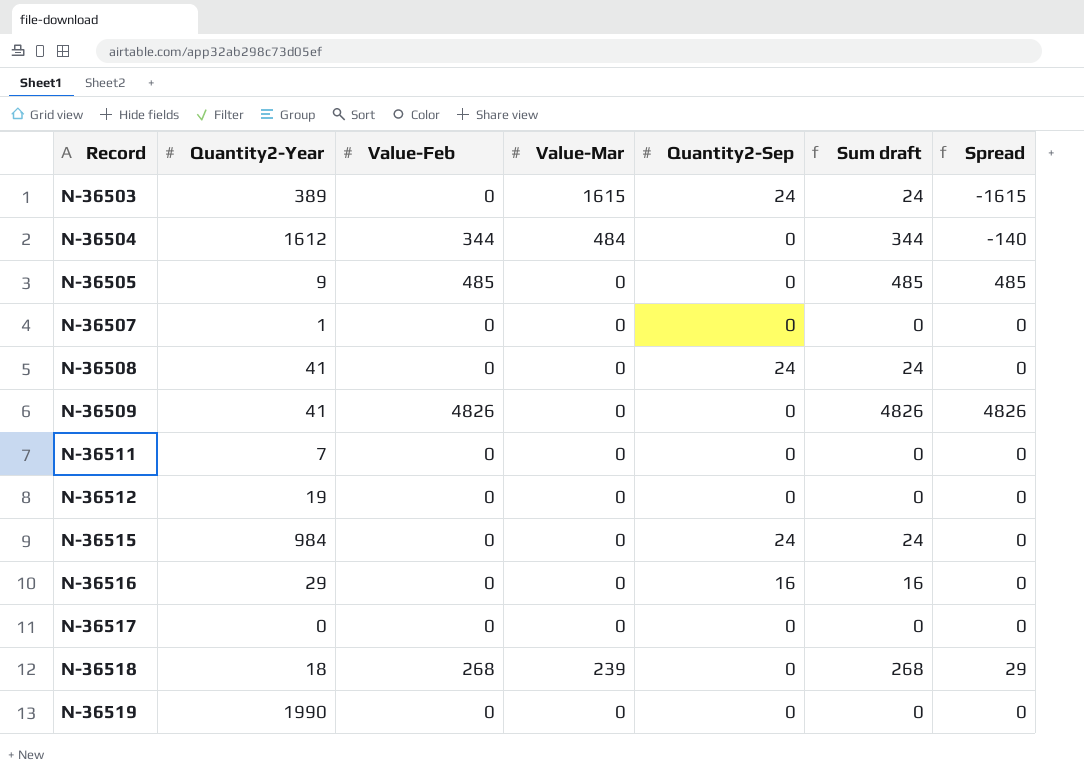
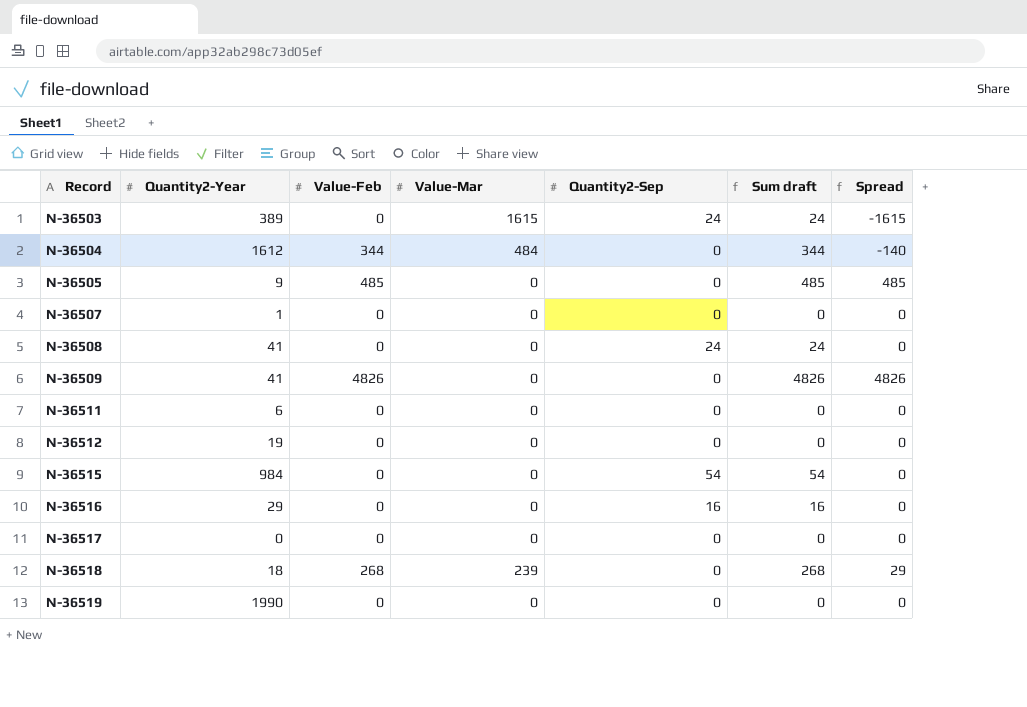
N-36511 | Quantity2-Year: 7 -> 6
N-36515 | Quantity2-Sep: 24 -> 54
N-36515 | Sum draft: 24 -> 54

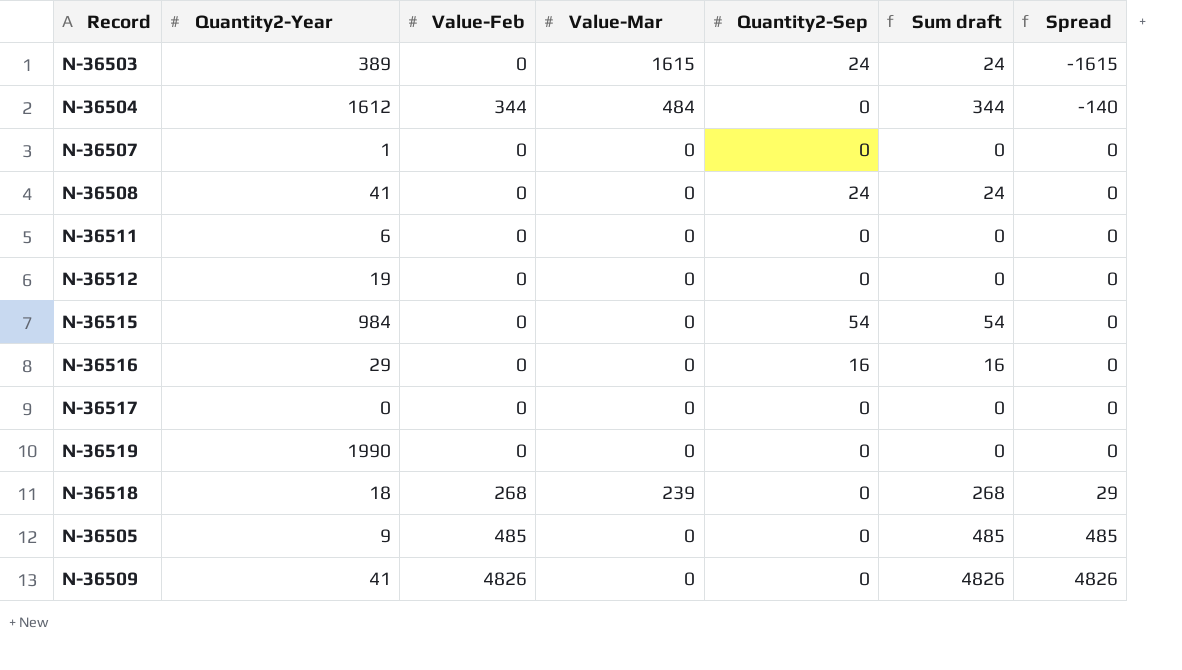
row order: Record ascending -> Spread ascending

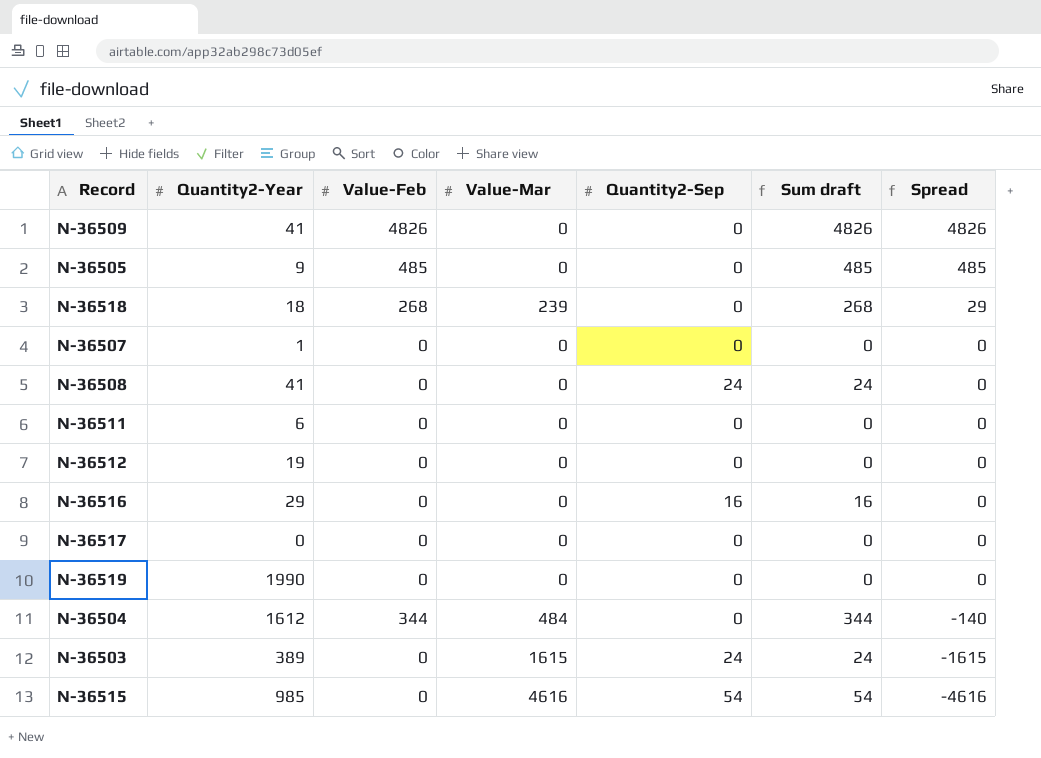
row order: Spread ascending -> Spread descending
N-36515 | Quantity2-Year: 984 -> 985
N-36515 | Value-Mar: 0 -> 4616
N-36515 | Spread: 0 -> -4616

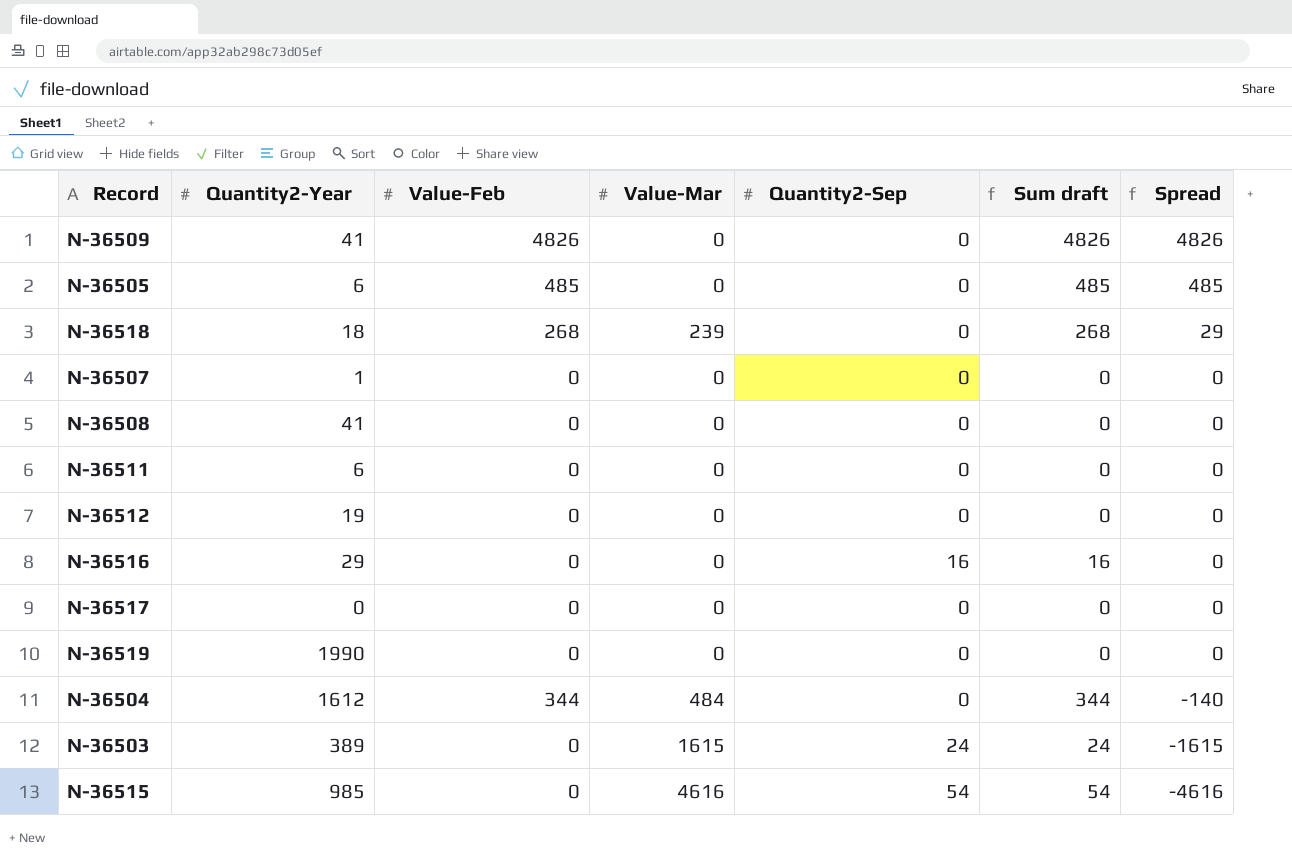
N-36505 | Quantity2-Year: 9 -> 6
N-36508 | Quantity2-Sep: 24 -> 0
N-36508 | Sum draft: 24 -> 0

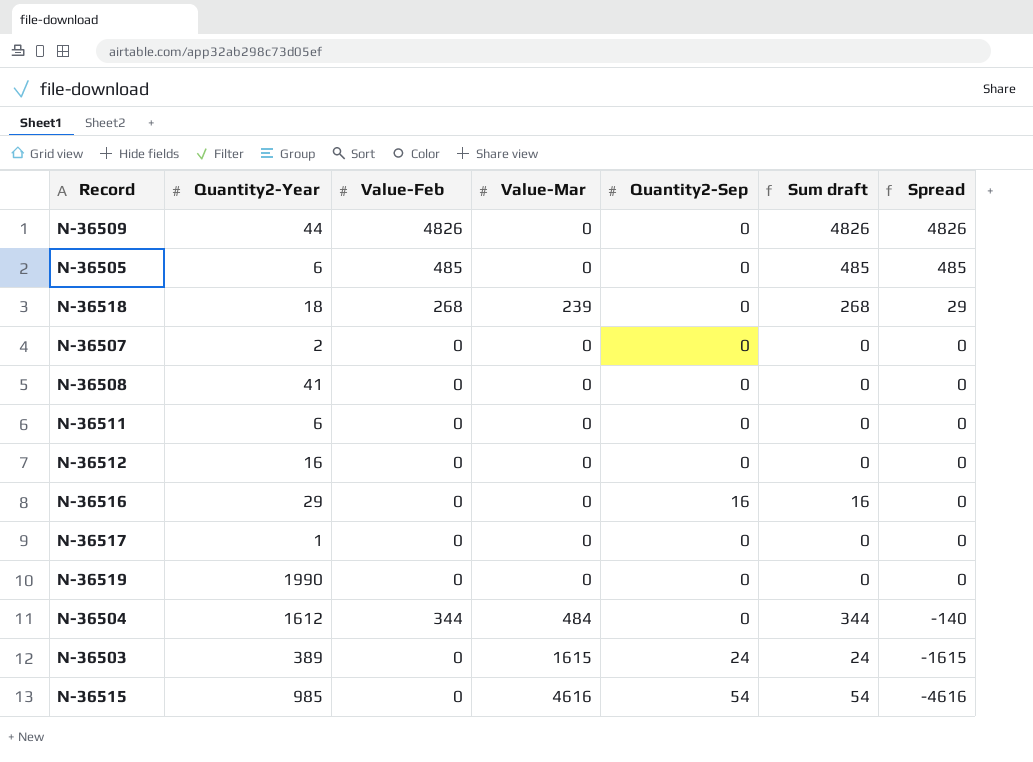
N-36509 | Quantity2-Year: 41 -> 44
N-36507 | Quantity2-Year: 1 -> 2
N-36512 | Quantity2-Year: 19 -> 16
N-36517 | Quantity2-Year: 0 -> 1

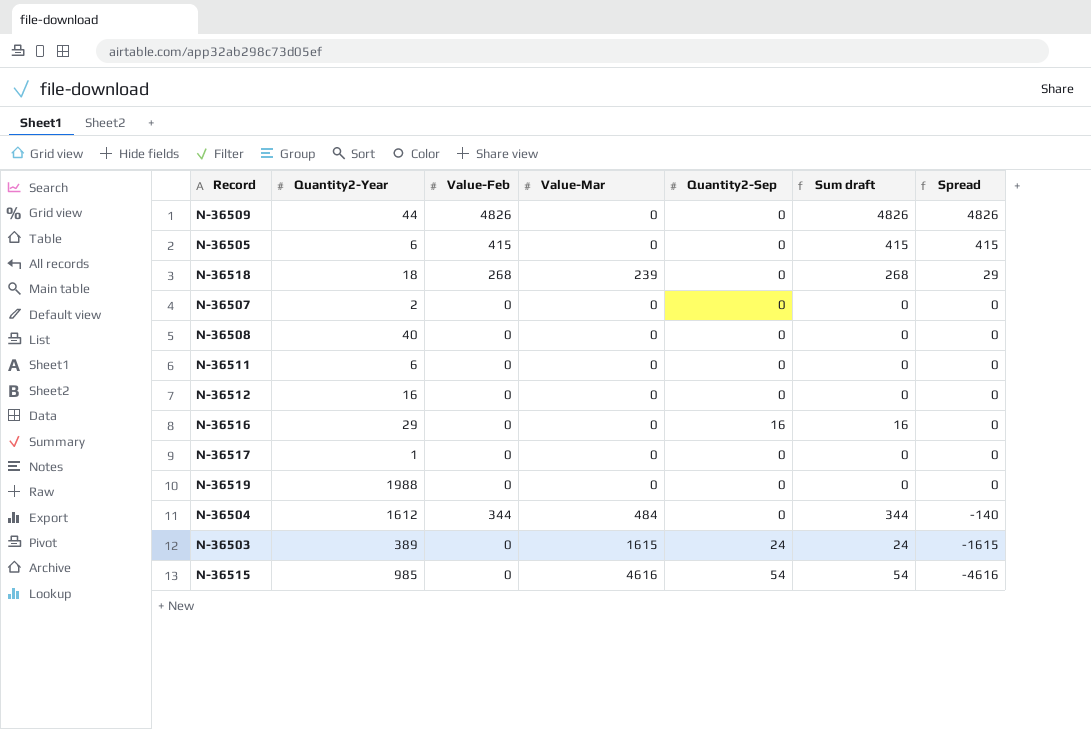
N-36505 | Value-Feb: 485 -> 415
N-36505 | Sum draft: 485 -> 415
N-36505 | Spread: 485 -> 415
N-36508 | Quantity2-Year: 41 -> 40
N-36519 | Quantity2-Year: 1990 -> 1988

